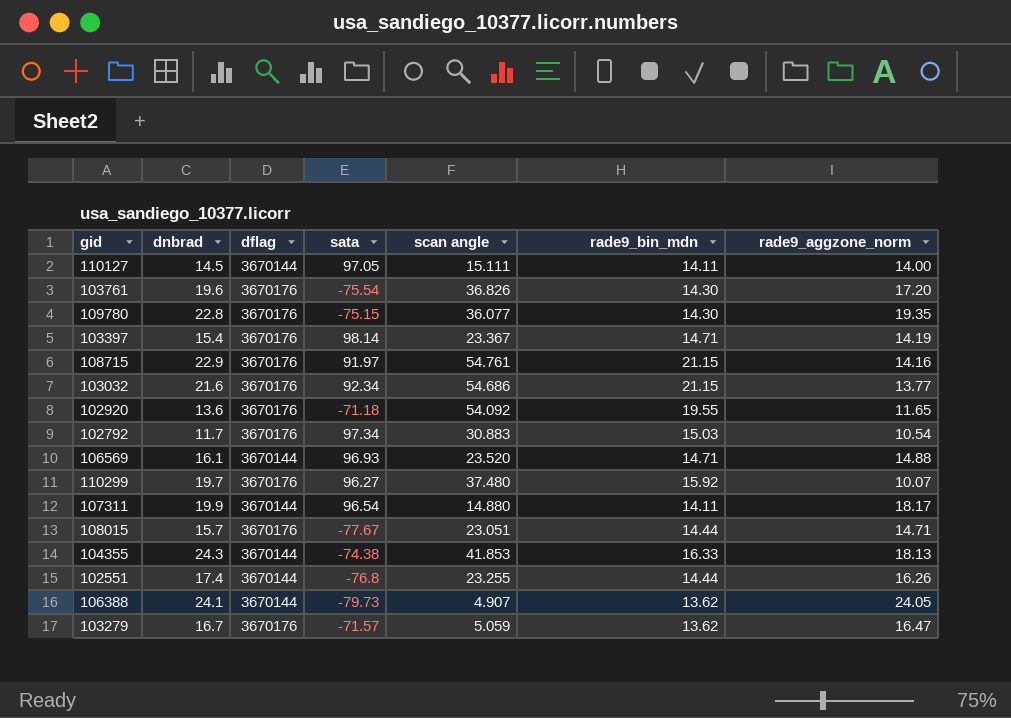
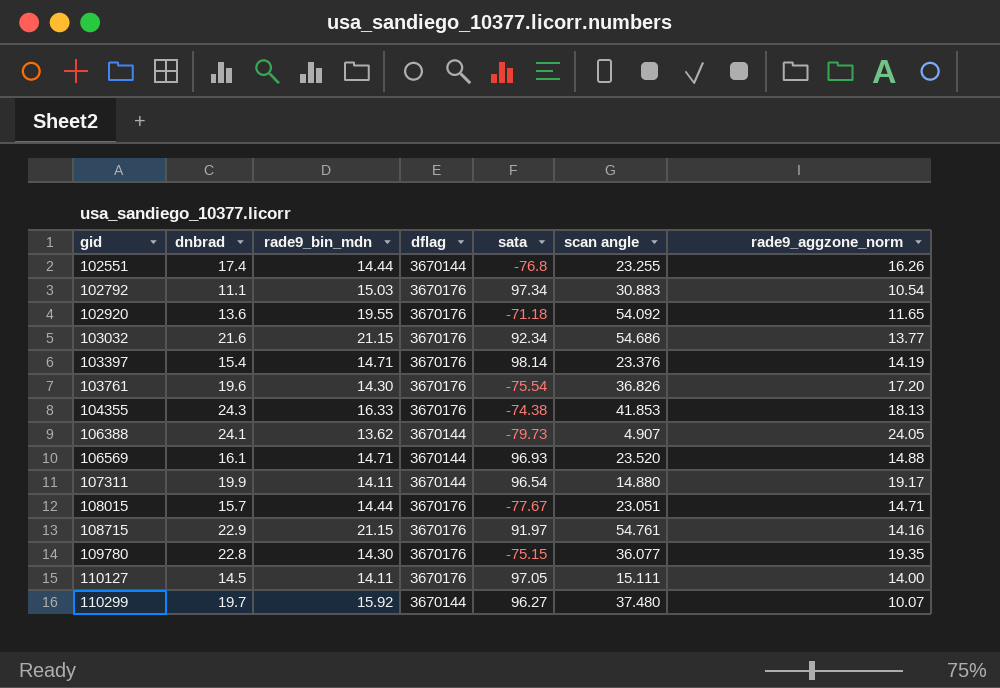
row order: none -> gid ascending
column rade9_bin_mdn | position: 6 -> 3
row 103279: 16.7 | 3670176 | -71.57 | 5.059 | 13.62 | 16.47 -> none
102792 | dnbrad: 11.7 -> 11.1
103397 | scan angle: 23.367 -> 23.376
104355 | dflag: 3670144 -> 3670176
107311 | rade9_aggzone_norm: 18.17 -> 19.17
110127 | dflag: 3670144 -> 3670176
110299 | dflag: 3670176 -> 3670144

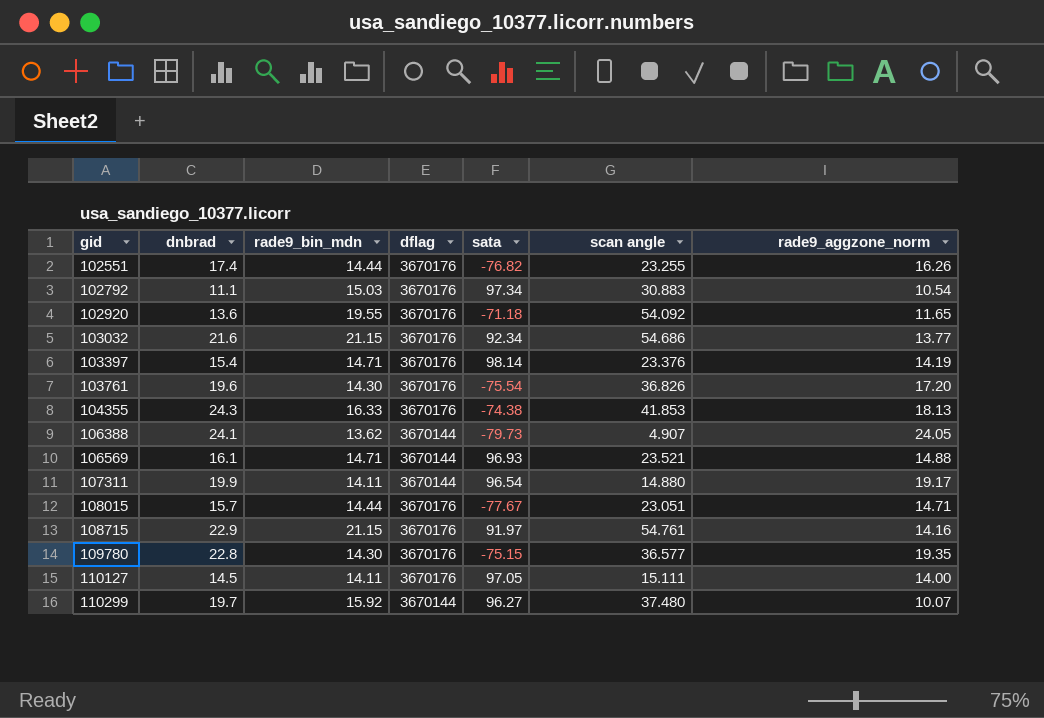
102551 | dflag: 3670144 -> 3670176
102551 | sata: -76.8 -> -76.82
106569 | scan angle: 23.520 -> 23.521
109780 | scan angle: 36.077 -> 36.577

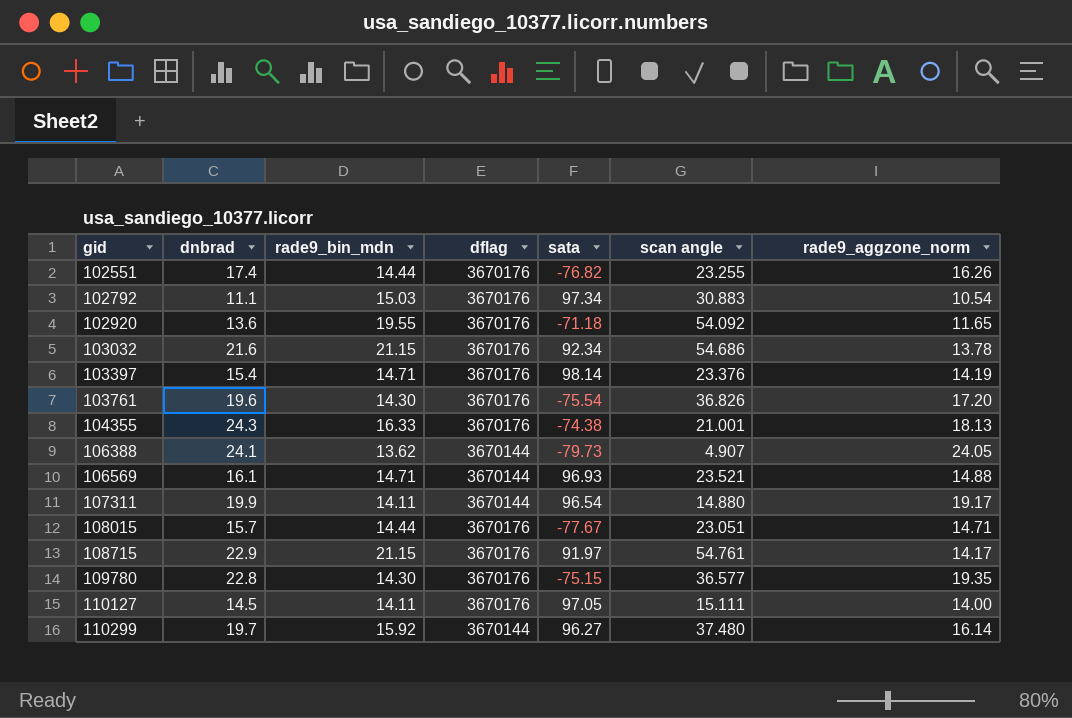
103032 | rade9_aggzone_norm: 13.77 -> 13.78
104355 | scan angle: 41.853 -> 21.001
108715 | rade9_aggzone_norm: 14.16 -> 14.17
110299 | rade9_aggzone_norm: 10.07 -> 16.14

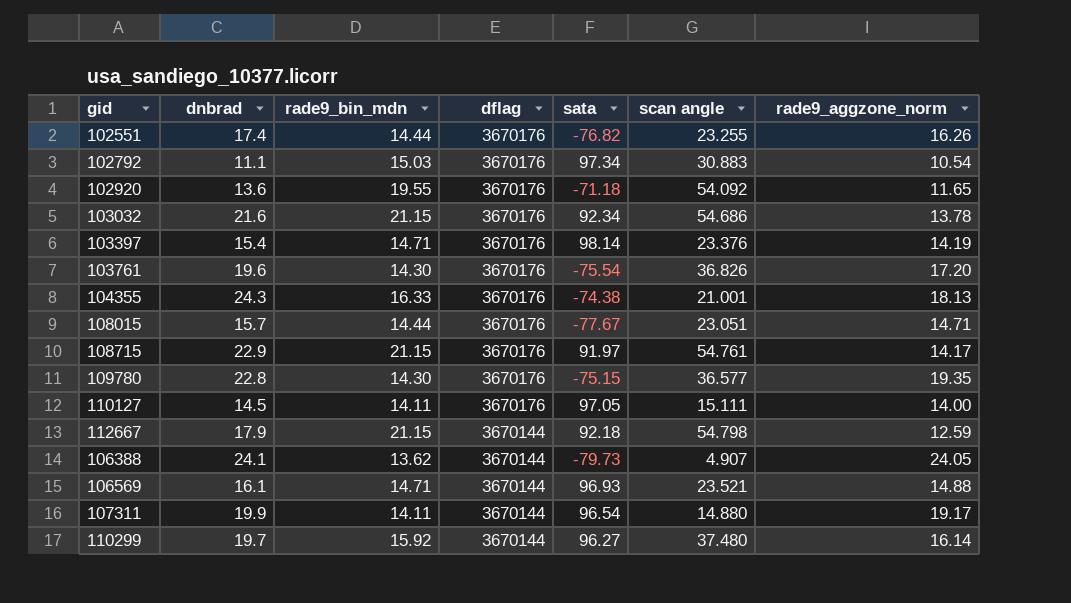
row order: gid ascending -> dflag descending
row 112667: none -> 17.9 | 21.15 | 3670144 | 92.18 | 54.798 | 12.59

